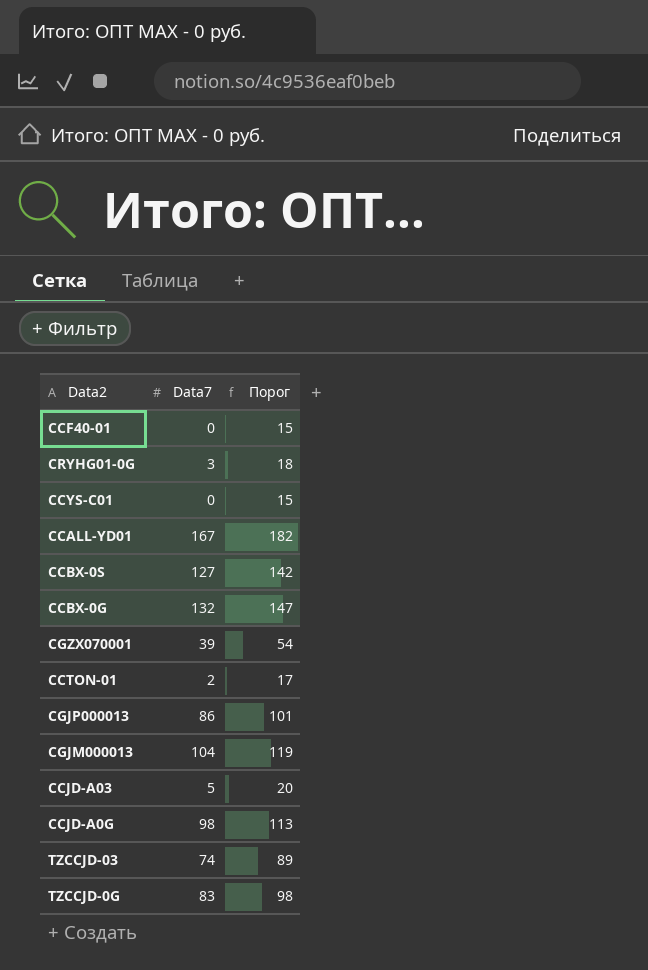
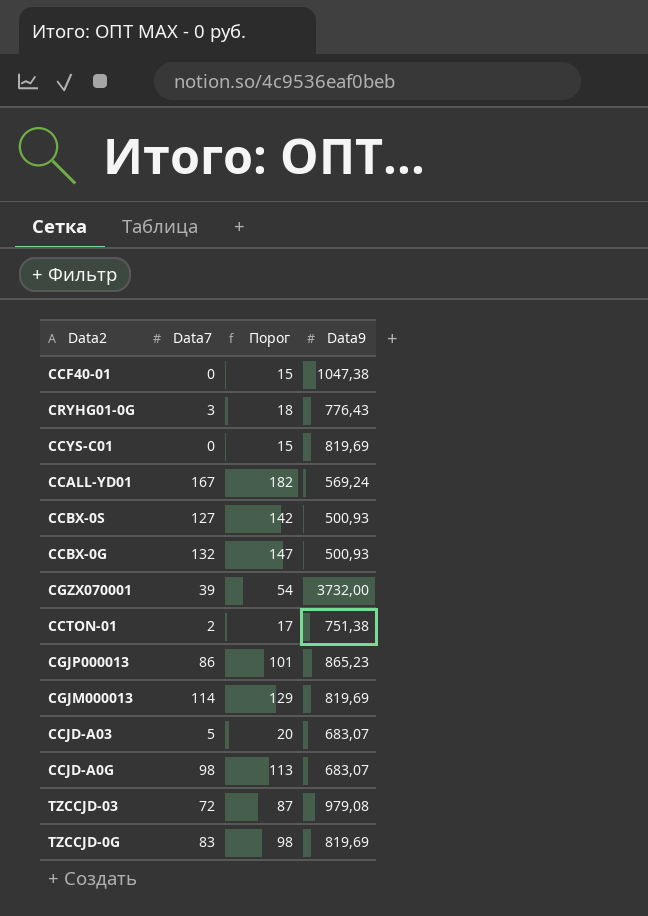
column Data9 | position: none -> 4
CGJM000013 | Data7: 104 -> 114
CGJM000013 | Порог: 119 -> 129
TZCCJD-03 | Data7: 74 -> 72
TZCCJD-03 | Порог: 89 -> 87

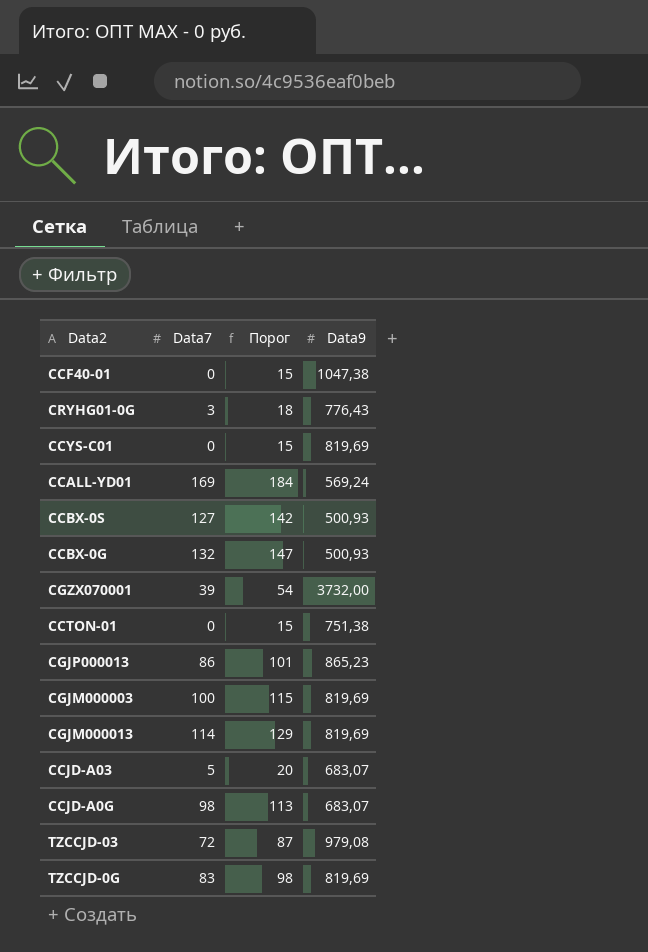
CCALL-YD01 | Data7: 167 -> 169
CCALL-YD01 | Порог: 182 -> 184
CCTON-01 | Data7: 2 -> 0
CCTON-01 | Порог: 17 -> 15
row CGJM000003: none -> 100 | 115 | 819,69

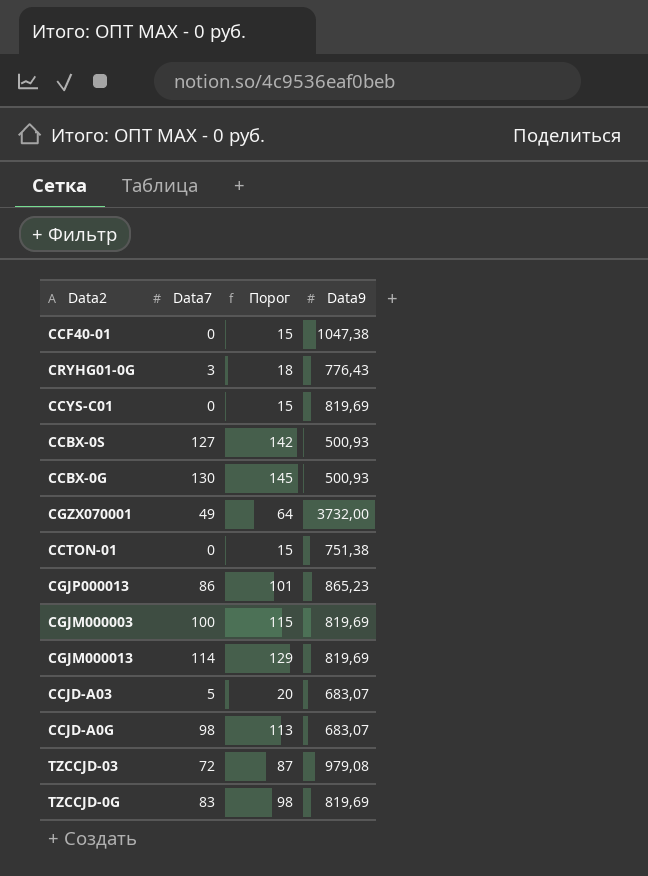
row CCALL-YD01: 169 | 184 | 569,24 -> none
CCBX-0G | Data7: 132 -> 130
CCBX-0G | Порог: 147 -> 145
CGZX070001 | Data7: 39 -> 49
CGZX070001 | Порог: 54 -> 64

